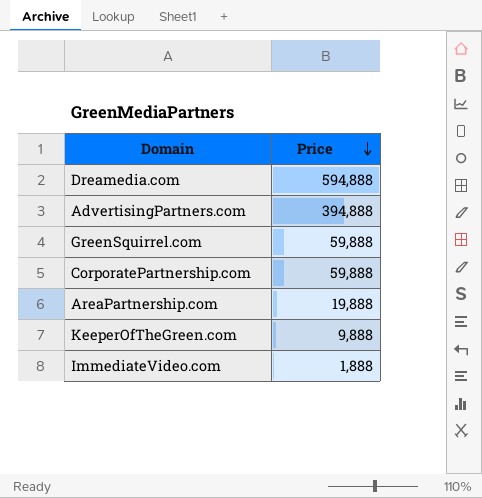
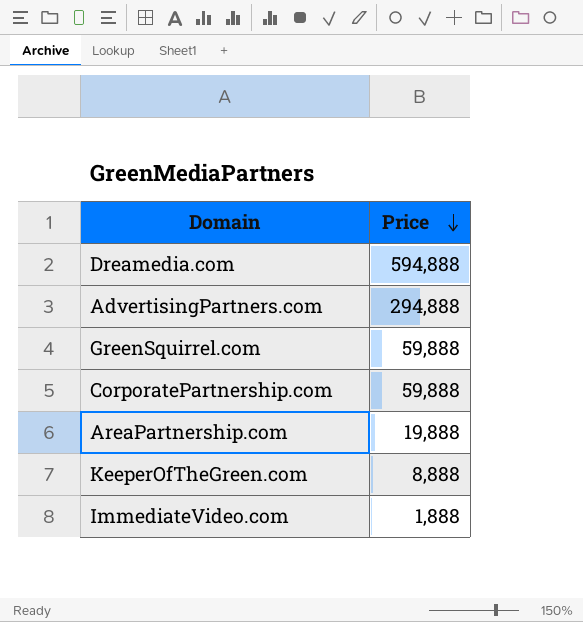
AdvertisingPartners.com | Price: 394,888 -> 294,888
KeeperOfTheGreen.com | Price: 9,888 -> 8,888

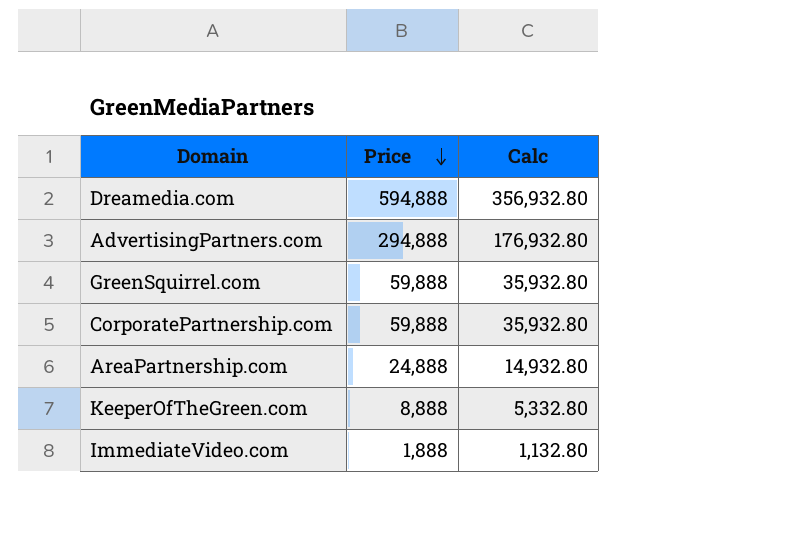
column Calc | formula: none -> [Price] * 0.6
AreaPartnership.com | Price: 19,888 -> 24,888

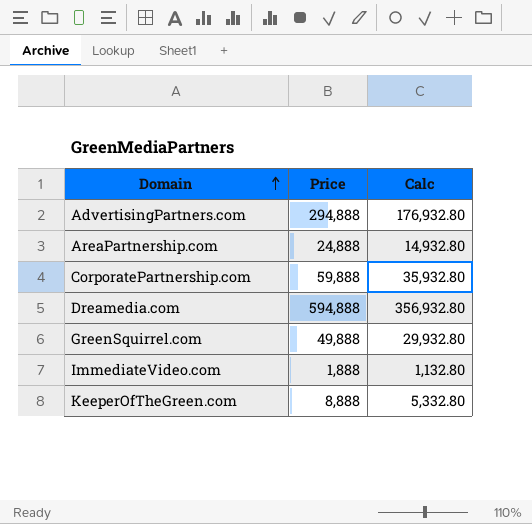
row order: Price descending -> Domain ascending
GreenSquirrel.com | Price: 59,888 -> 49,888
GreenSquirrel.com | Calc: 35,932.80 -> 29,932.80

